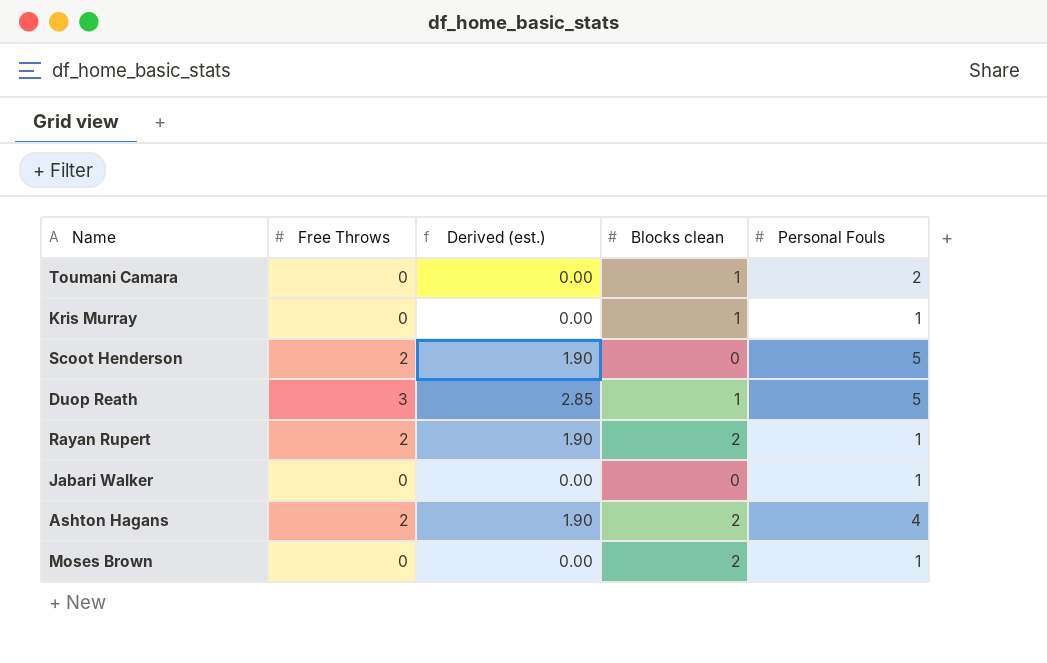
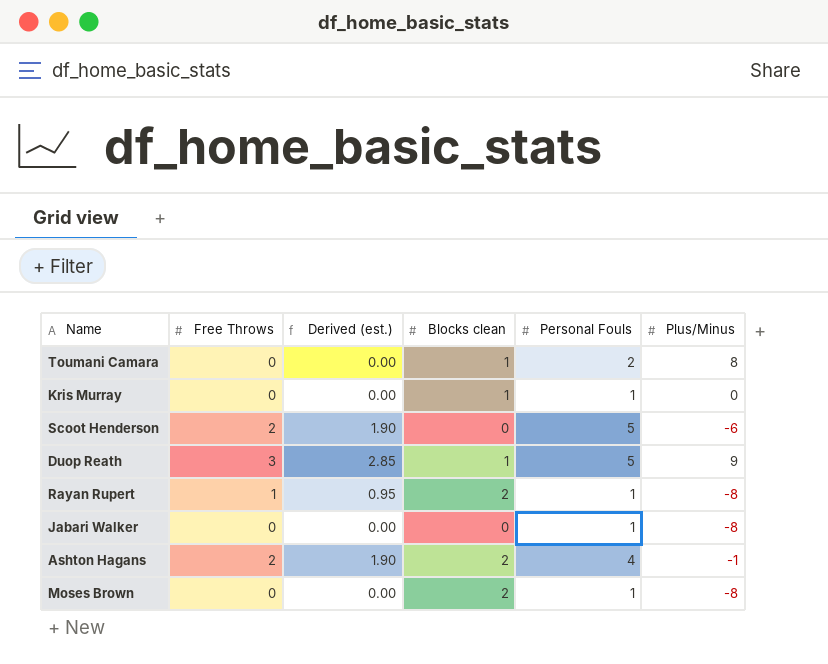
column Plus/Minus | position: none -> 6
Rayan Rupert | Free Throws: 2 -> 1
Rayan Rupert | Derived (est.): 1.90 -> 0.95

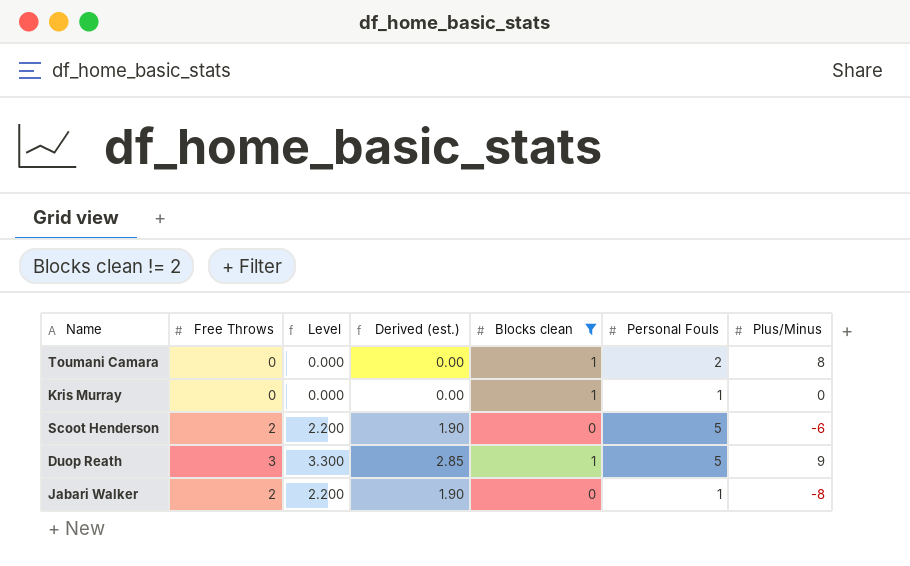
filter: none -> Blocks clean != 2
column Level | formula: none -> [Free Throws] * 1.1
Jabari Walker | Free Throws: 0 -> 2
Jabari Walker | Derived (est.): 0.00 -> 1.90

